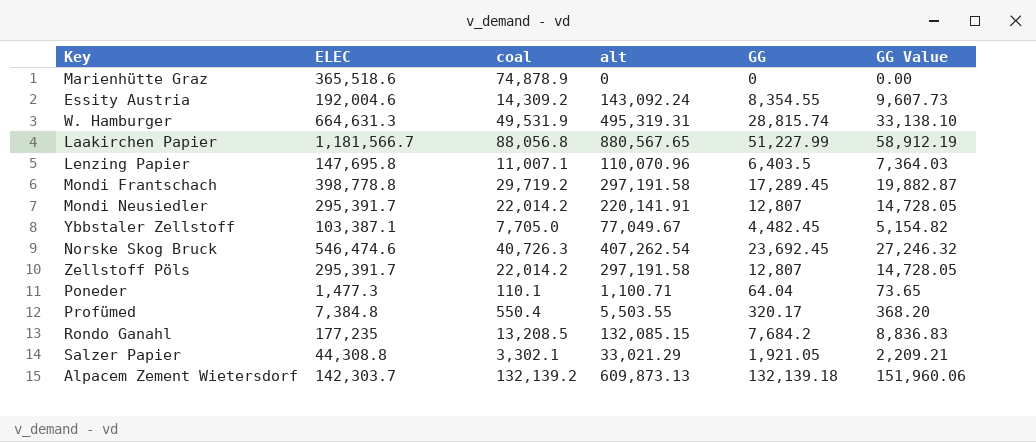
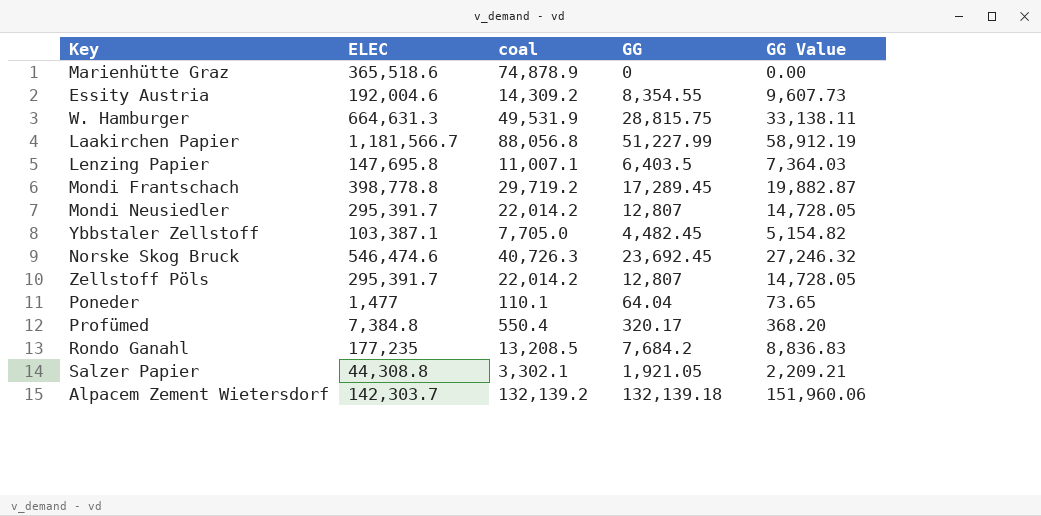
column alt | position: 4 -> none
W. Hamburger | GG: 28,815.74 -> 28,815.75
W. Hamburger | GG Value: 33,138.10 -> 33,138.11
Poneder | ELEC: 1,477.3 -> 1,477

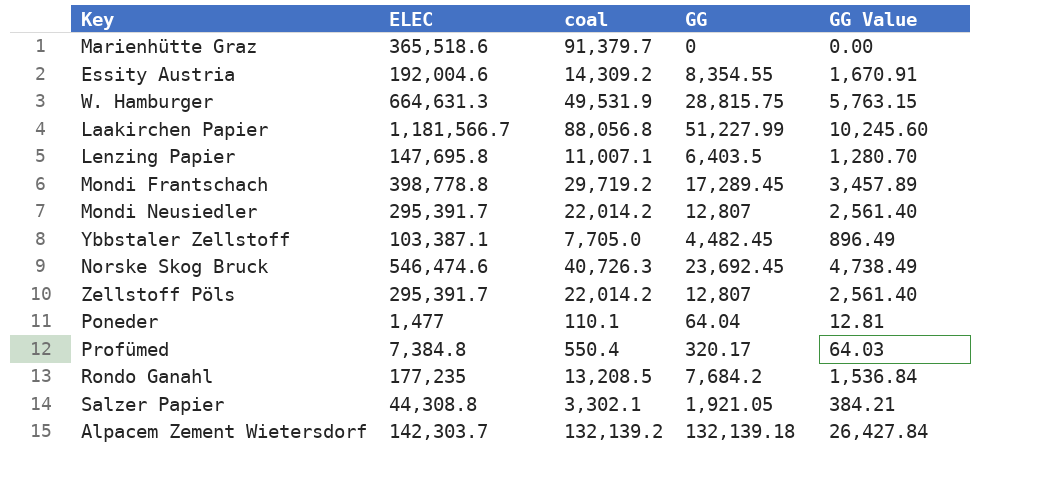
column GG Value | formula: [GG] * 1.15 -> [GG] * 0.2
Marienhütte Graz | coal: 74,878.9 -> 91,379.7

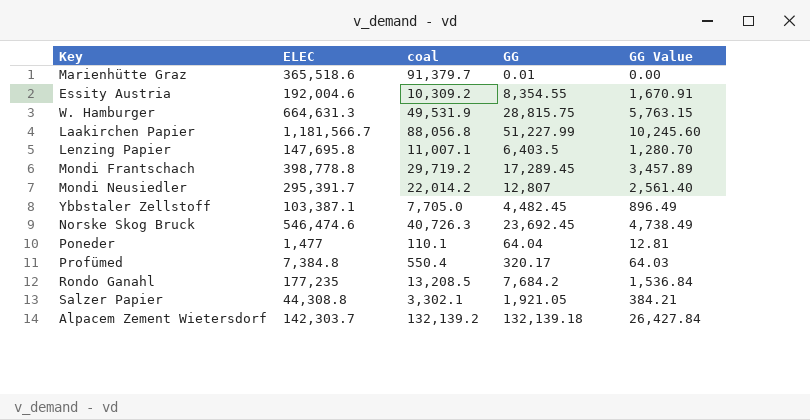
row Zellstoff Pöls: 295,391.7 | 22,014.2 | 12,807 | 2,561.40 -> none
Marienhütte Graz | GG: 0 -> 0.01
Essity Austria | coal: 14,309.2 -> 10,309.2

